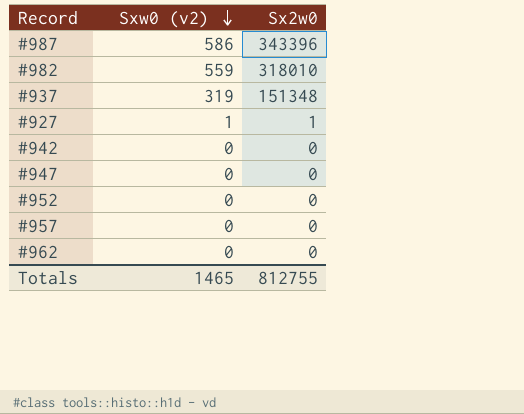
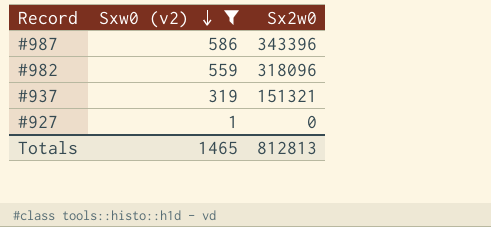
filter: none -> Sxw0 (v2) != 0
#982 | Sx2w0: 318010 -> 318096
#937 | Sx2w0: 151348 -> 151321
#927 | Sx2w0: 1 -> 0
Totals | Sx2w0: 812755 -> 812813

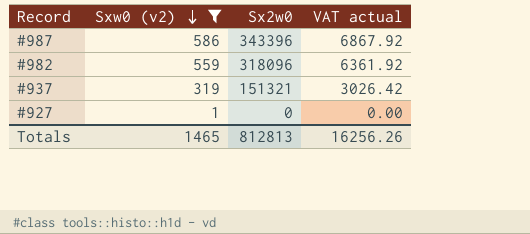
column VAT actual | formula: none -> [Sx2w0] * 0.02

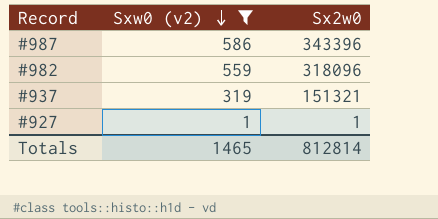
column VAT actual | formula: [Sx2w0] * 0.02 -> none
#927 | Sx2w0: 0 -> 1
Totals | Sx2w0: 812813 -> 812814

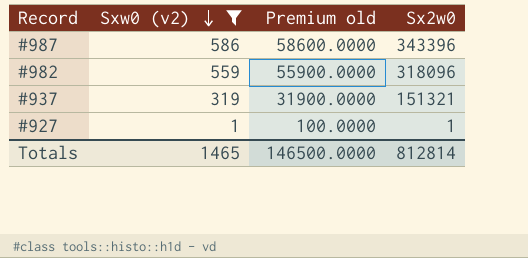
column Premium old | formula: none -> [Sxw0 (v2)] * 100

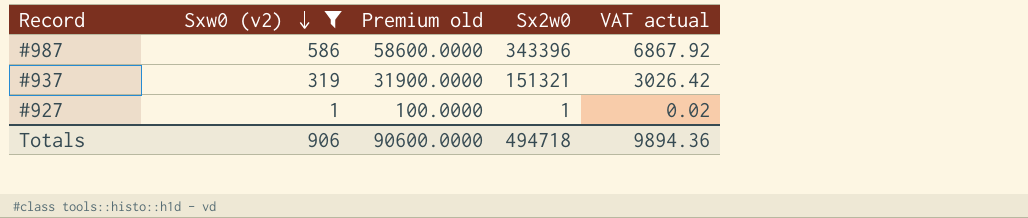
column VAT actual | formula: none -> [Sx2w0] * 0.02
row #982: 559 | 55900.0000 | 318096 -> none
Totals | Sxw0 (v2): 1465 -> 906
Totals | Premium old: 146500.0000 -> 90600.0000
Totals | Sx2w0: 812814 -> 494718

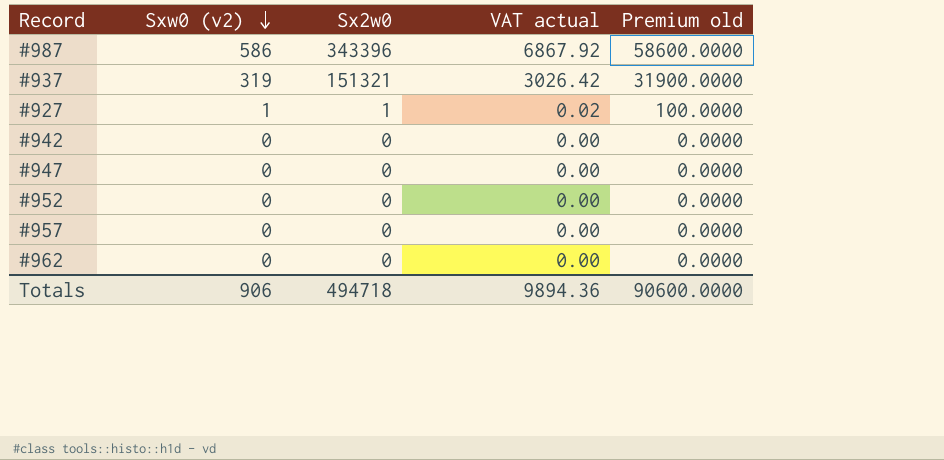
filter: Sxw0 (v2) != 0 -> none
column Premium old | position: 3 -> 5

